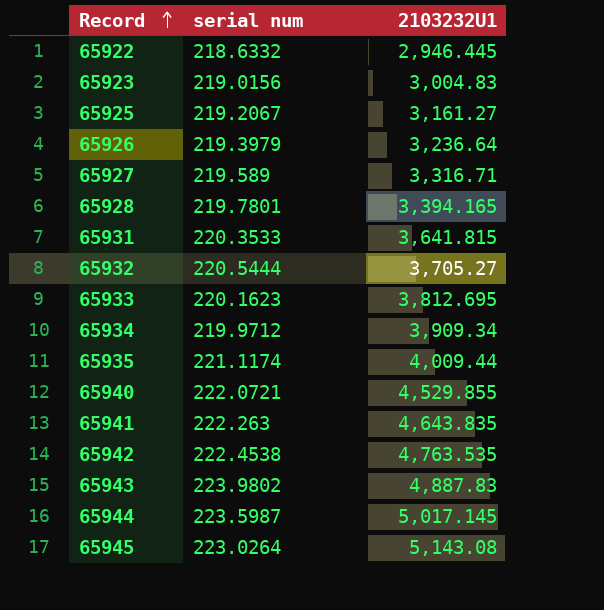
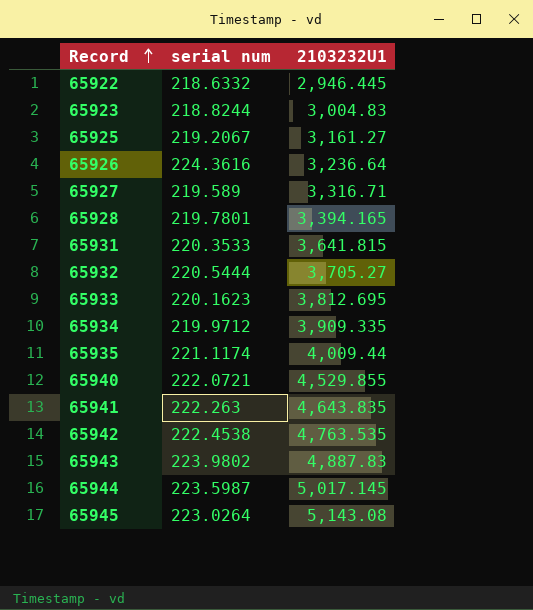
65923 | serial num: 219.0156 -> 218.8244
65926 | serial num: 219.3979 -> 224.3616
65934 | 2103232U1: 3,909.34 -> 3,909.335

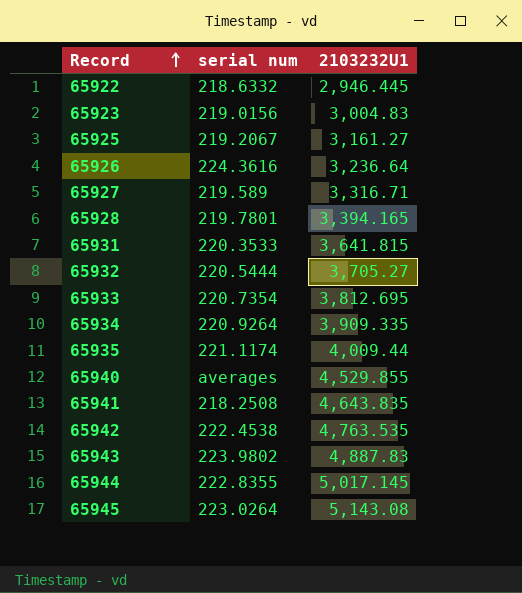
65923 | serial num: 218.8244 -> 219.0156
65933 | serial num: 220.1623 -> 220.7354
65934 | serial num: 219.9712 -> 220.9264
65940 | serial num: 222.0721 -> averages
65941 | serial num: 222.263 -> 218.2508
65944 | serial num: 223.5987 -> 222.8355

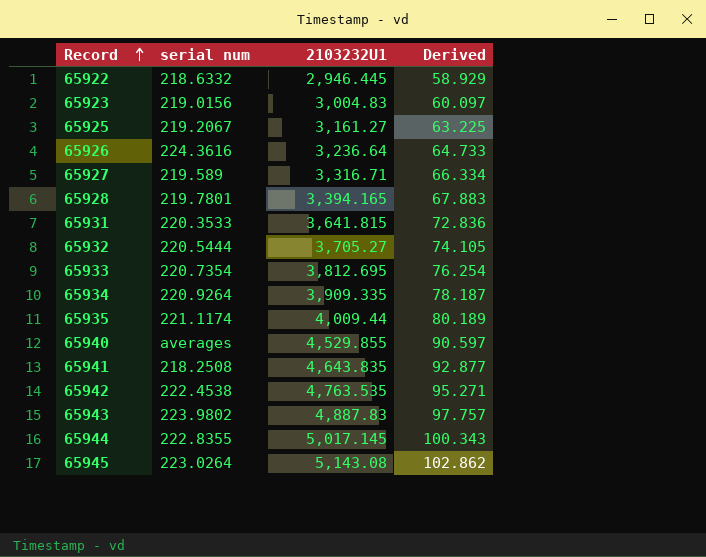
column Derived | formula: none -> [2103232U1] * 0.02

